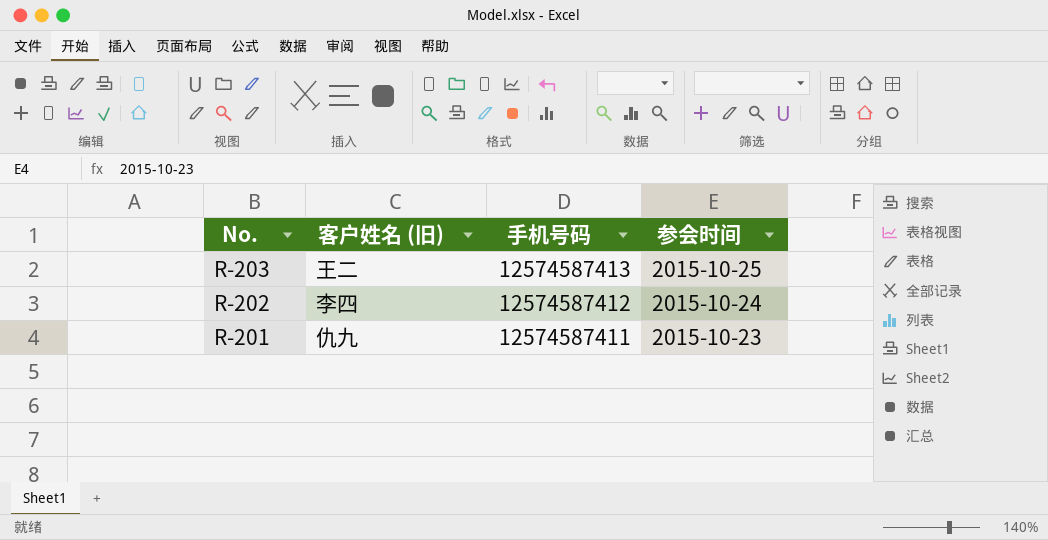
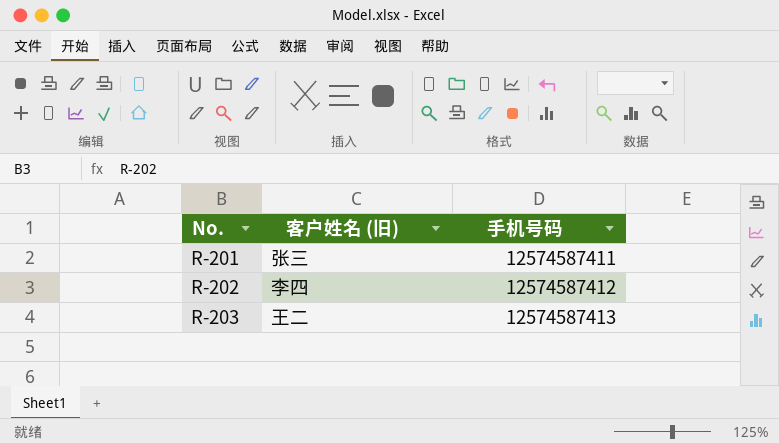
row order: No. descending -> No. ascending
column 参会时间 | position: 4 -> none
R-201 | 客户姓名 (旧): 仇九 -> 张三

